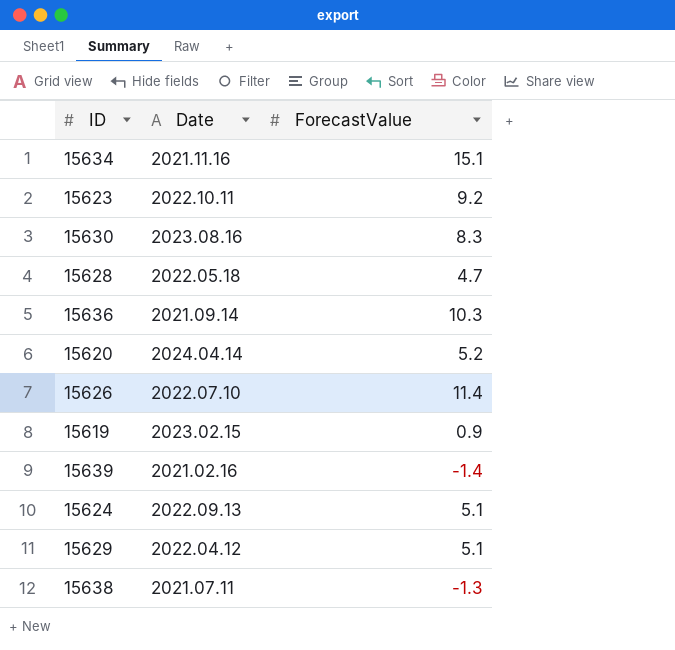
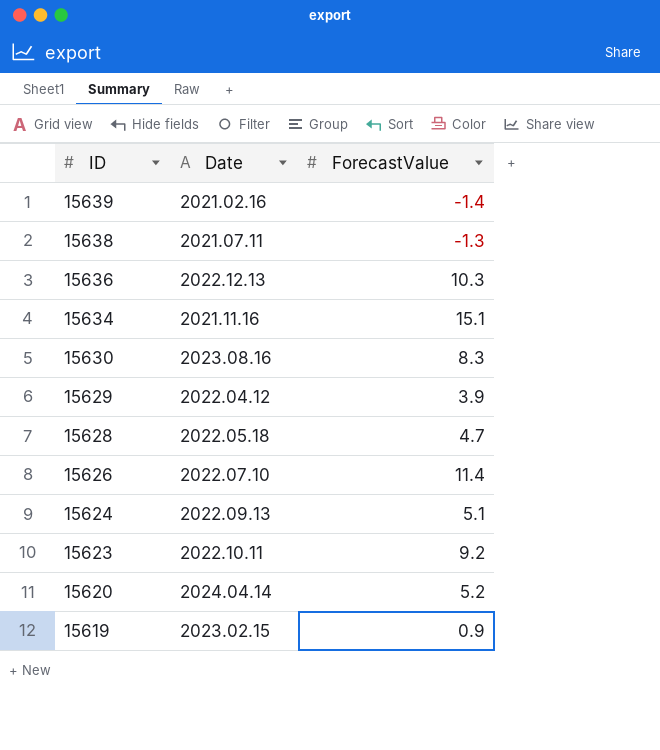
row order: none -> ID descending
15636 | Date: 2021.09.14 -> 2022.12.13
15629 | ForecastValue: 5.1 -> 3.9

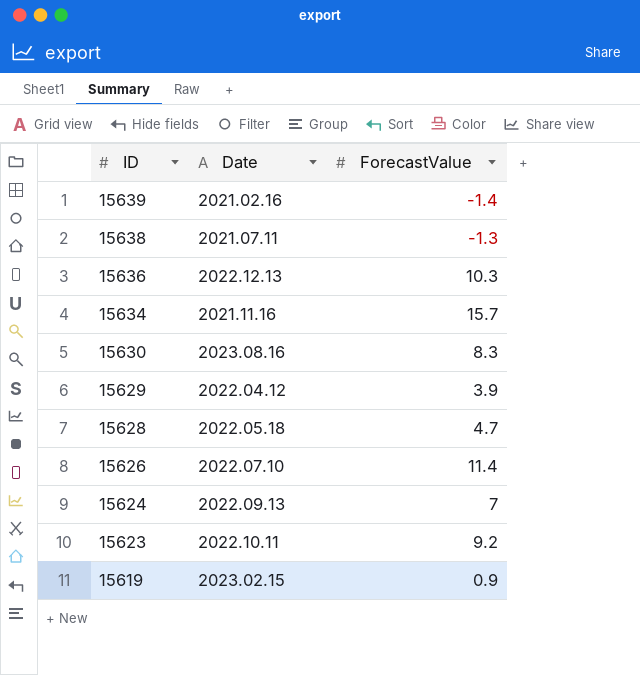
row 15620: 2024.04.14 | 5.2 -> none
15634 | ForecastValue: 15.1 -> 15.7
15624 | ForecastValue: 5.1 -> 7

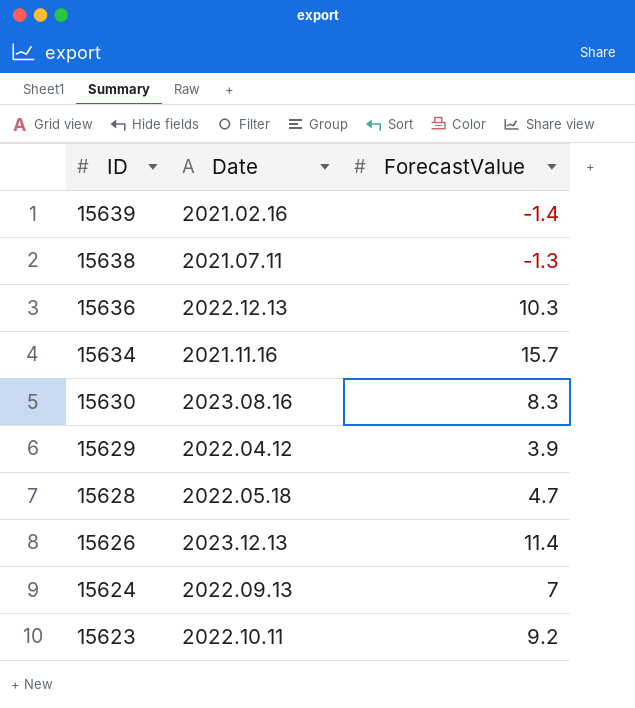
row 15619: 2023.02.15 | 0.9 -> none
15626 | Date: 2022.07.10 -> 2023.12.13

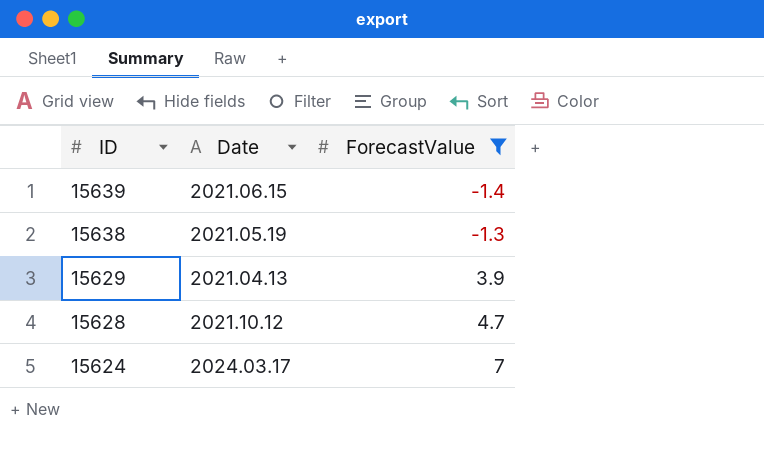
filter: none -> ForecastValue <= 7
15639 | Date: 2021.02.16 -> 2021.06.15
15638 | Date: 2021.07.11 -> 2021.05.19
15629 | Date: 2022.04.12 -> 2021.04.13
15628 | Date: 2022.05.18 -> 2021.10.12
15624 | Date: 2022.09.13 -> 2024.03.17

